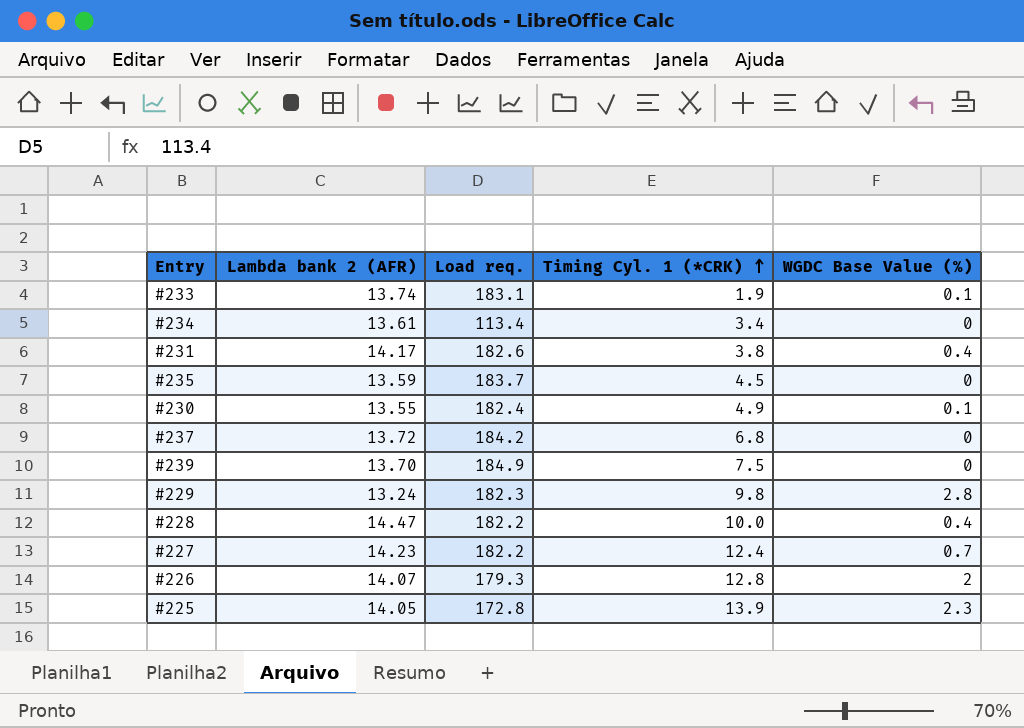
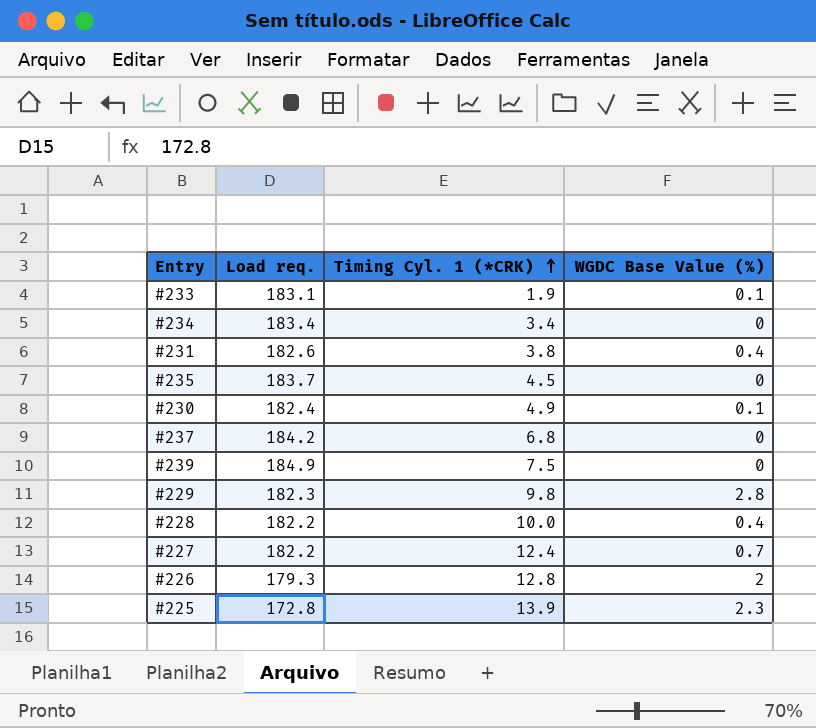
column Lambda bank 2 (AFR) | position: 2 -> none
#234 | Load req.: 113.4 -> 183.4

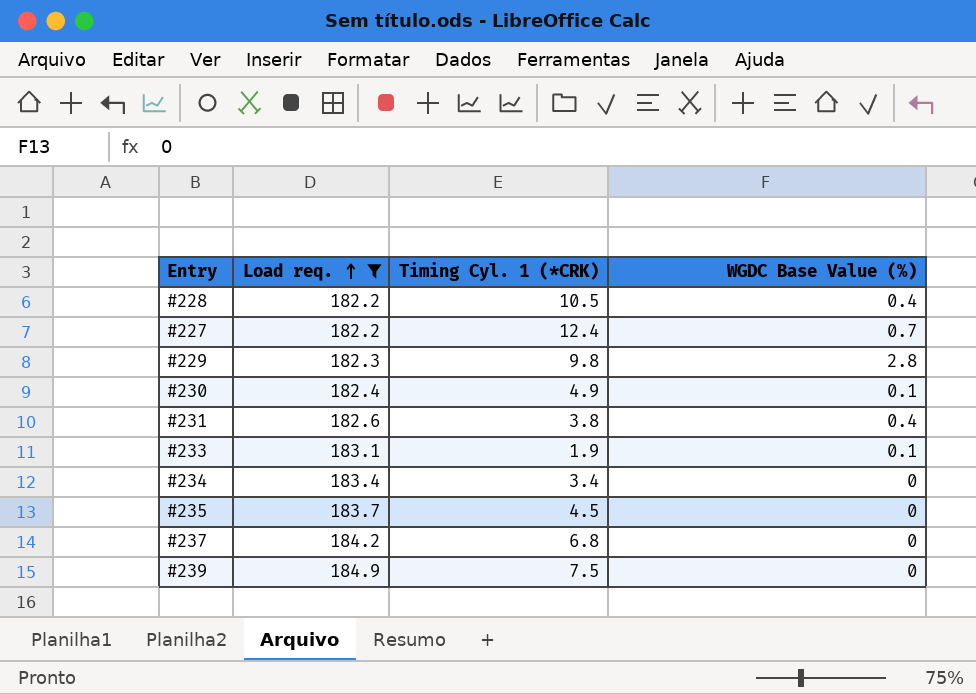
filter: none -> Load req. >= 182.2
row order: Timing Cyl. 1 (*CRK) ascending -> Load req. ascending
#228 | Timing Cyl. 1 (*CRK): 10.0 -> 10.5

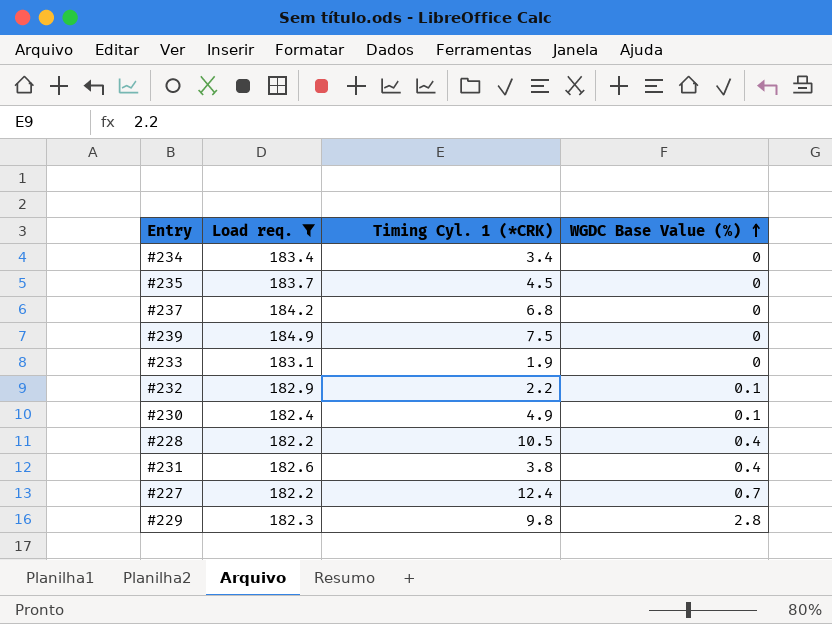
row order: Load req. ascending -> WGDC Base Value (%) ascending
#233 | WGDC Base Value (%): 0.1 -> 0
row #232: none -> 182.9 | 2.2 | 0.1

